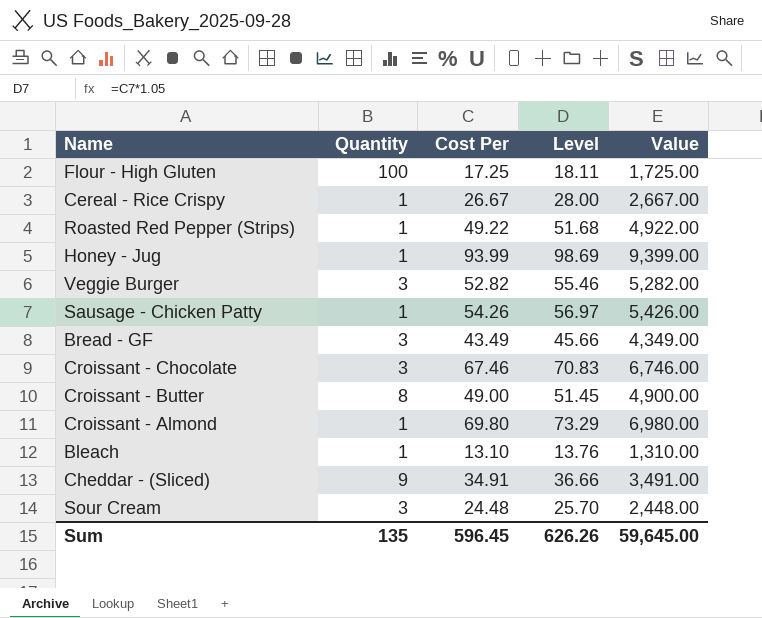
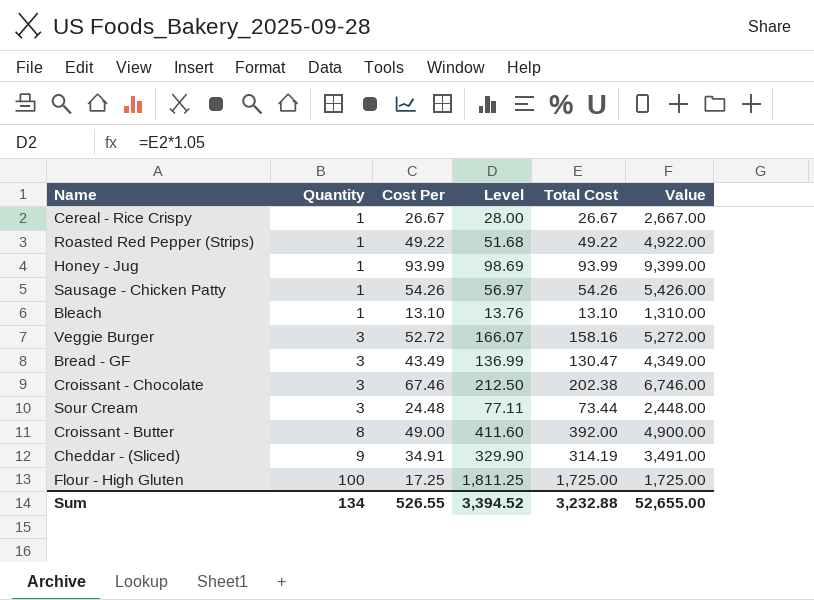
row order: none -> Quantity ascending
column Level | formula: [Cost Per] * 1.05 -> [Total Cost] * 1.05
column Total Cost | formula: none -> [Quantity] * [Cost Per]
row Croissant - Almond: 1 | 69.80 | 73.29 | 6,980.00 -> none
Veggie Burger | Cost Per: 52.82 -> 52.72
Veggie Burger | Value: 5,282.00 -> 5,272.00
Sum | Quantity: 135 -> 134
Sum | Cost Per: 596.45 -> 526.55
Sum | Level: 626.26 -> 3,394.52
Sum | Value: 59,645.00 -> 52,655.00

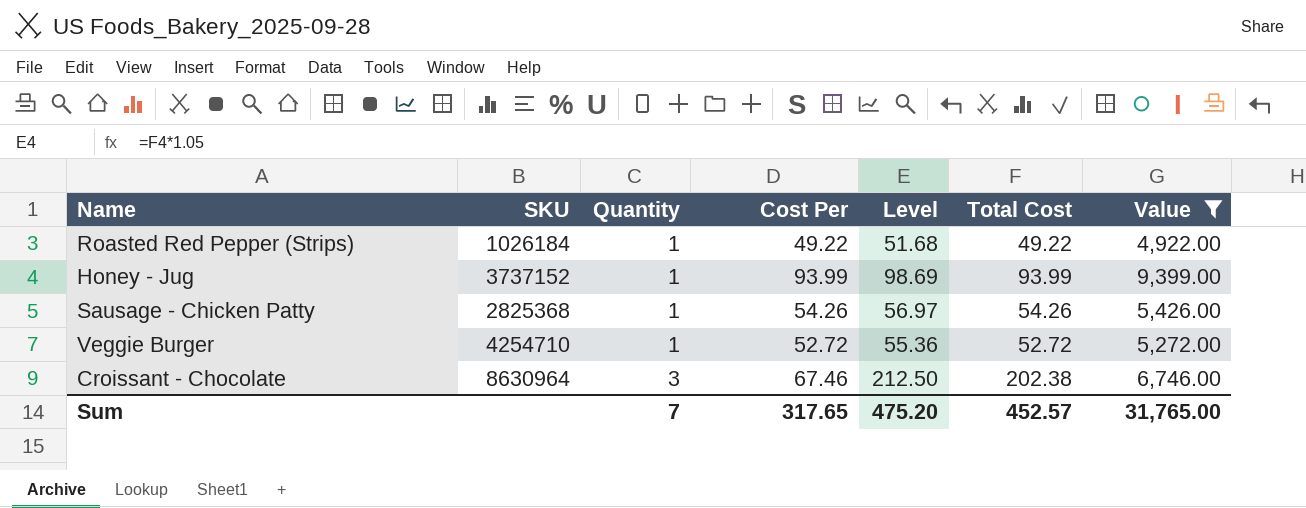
filter: none -> Value >= 4,922.00
column SKU | position: none -> 2
Veggie Burger | Quantity: 3 -> 1
Veggie Burger | Level: 166.07 -> 55.36
Veggie Burger | Total Cost: 158.16 -> 52.72
Sum | Quantity: 134 -> 7
Sum | Cost Per: 526.55 -> 317.65
Sum | Level: 3,394.52 -> 475.20
Sum | Total Cost: 3,232.88 -> 452.57
Sum | Value: 52,655.00 -> 31,765.00

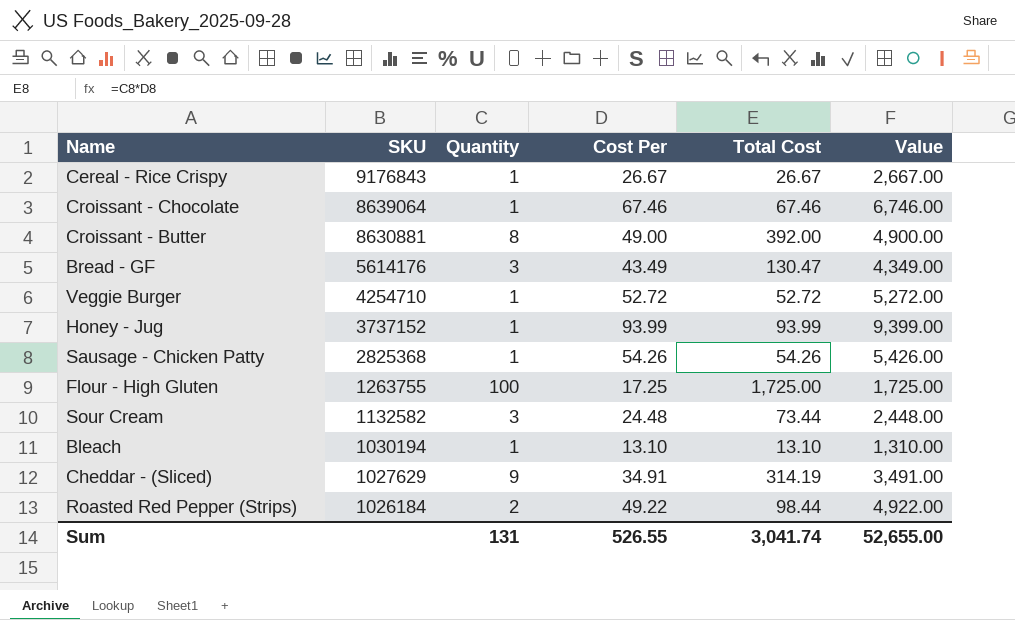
filter: Value >= 4,922.00 -> none
row order: Quantity ascending -> SKU descending
column Level | formula: [Total Cost] * 1.05 -> none
Croissant - Chocolate | SKU: 8630964 -> 8639064
Croissant - Chocolate | Quantity: 3 -> 1
Croissant - Chocolate | Total Cost: 202.38 -> 67.46
Roasted Red Pepper (Strips) | Quantity: 1 -> 2
Roasted Red Pepper (Strips) | Total Cost: 49.22 -> 98.44
Sum | Quantity: 7 -> 131
Sum | Cost Per: 317.65 -> 526.55
Sum | Total Cost: 452.57 -> 3,041.74
Sum | Value: 31,765.00 -> 52,655.00

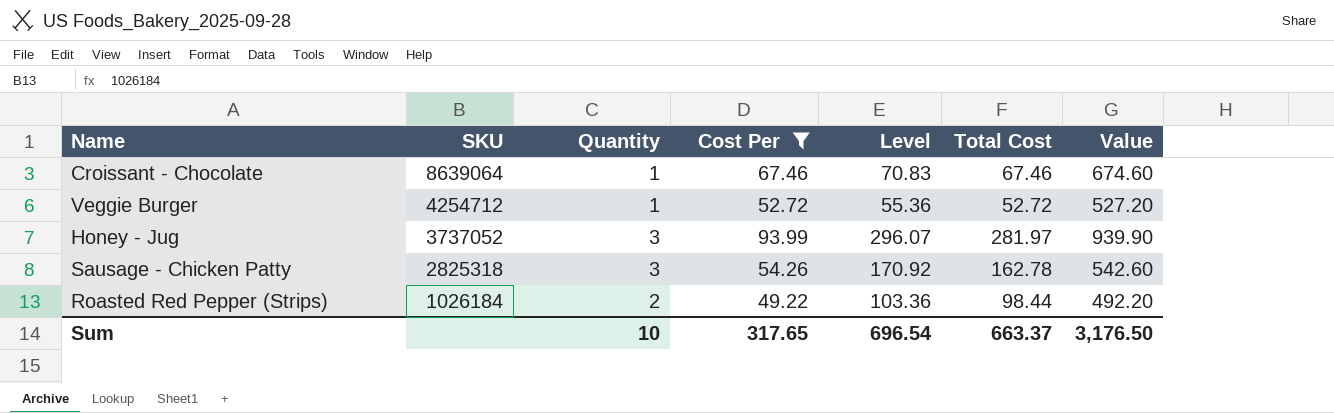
filter: none -> Cost Per >= 49.22
column Level | formula: none -> [Total Cost] * 1.05
column Value | formula: [Cost Per] * 100 -> [Cost Per] * 10
Veggie Burger | SKU: 4254710 -> 4254712
Honey - Jug | SKU: 3737152 -> 3737052
Honey - Jug | Quantity: 1 -> 3
Honey - Jug | Total Cost: 93.99 -> 281.97
Sausage - Chicken Patty | SKU: 2825368 -> 2825318
Sausage - Chicken Patty | Quantity: 1 -> 3
Sausage - Chicken Patty | Total Cost: 54.26 -> 162.78
Sum | Quantity: 131 -> 10
Sum | Cost Per: 526.55 -> 317.65
Sum | Total Cost: 3,041.74 -> 663.37
Sum | Value: 52,655.00 -> 3,176.50

